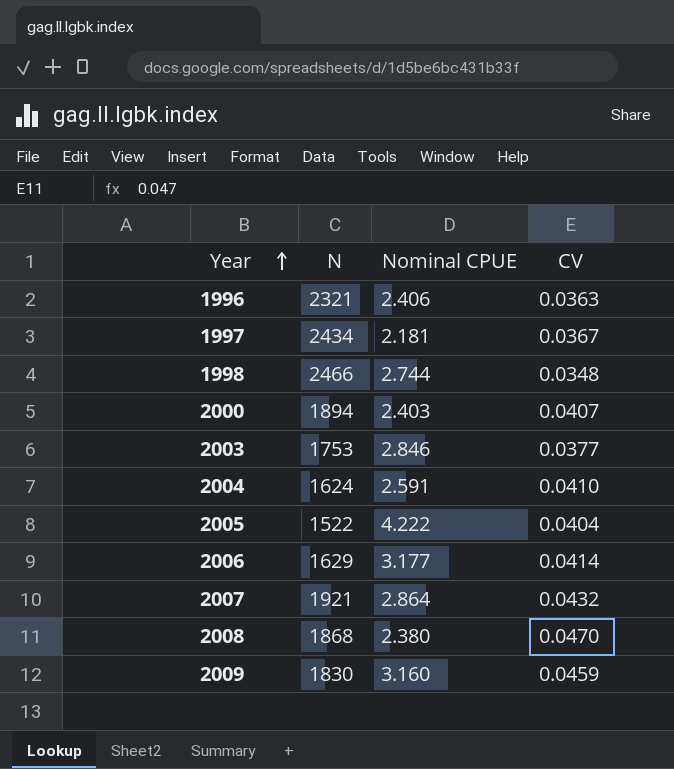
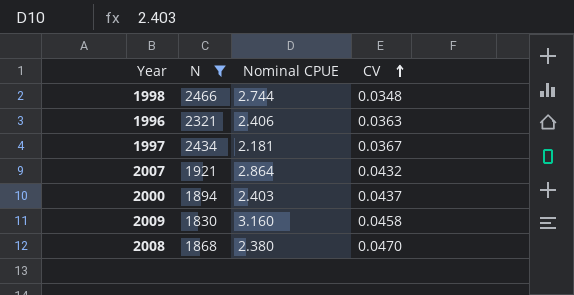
filter: none -> N >= 1830
row order: Year ascending -> CV ascending
2000 | CV: 0.0407 -> 0.0437
2009 | CV: 0.0459 -> 0.0458

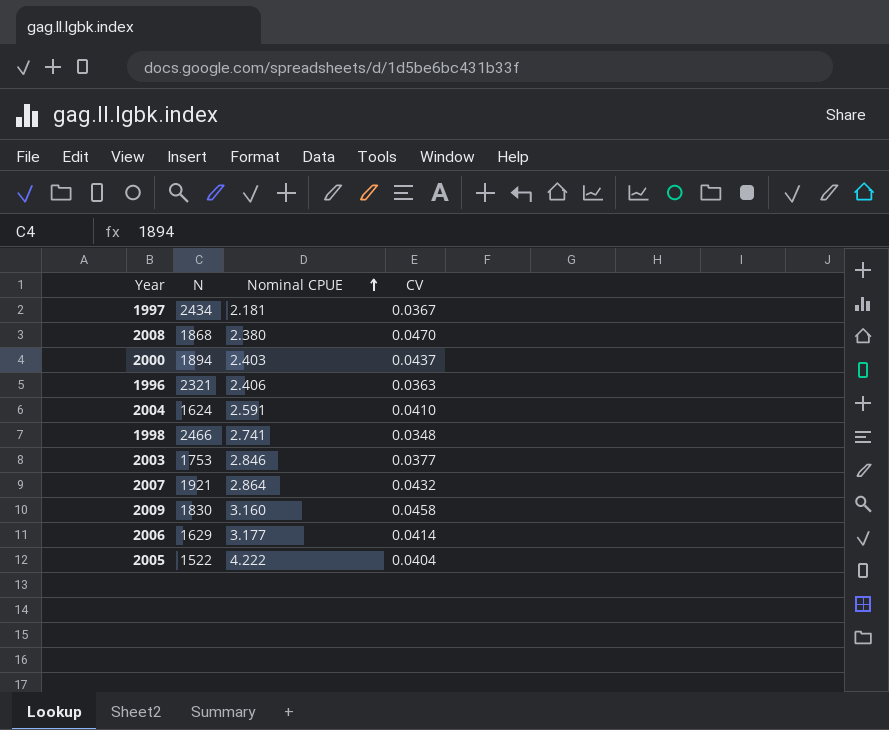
filter: N >= 1830 -> none
row order: CV ascending -> Nominal CPUE ascending
1998 | Nominal CPUE: 2.744 -> 2.741

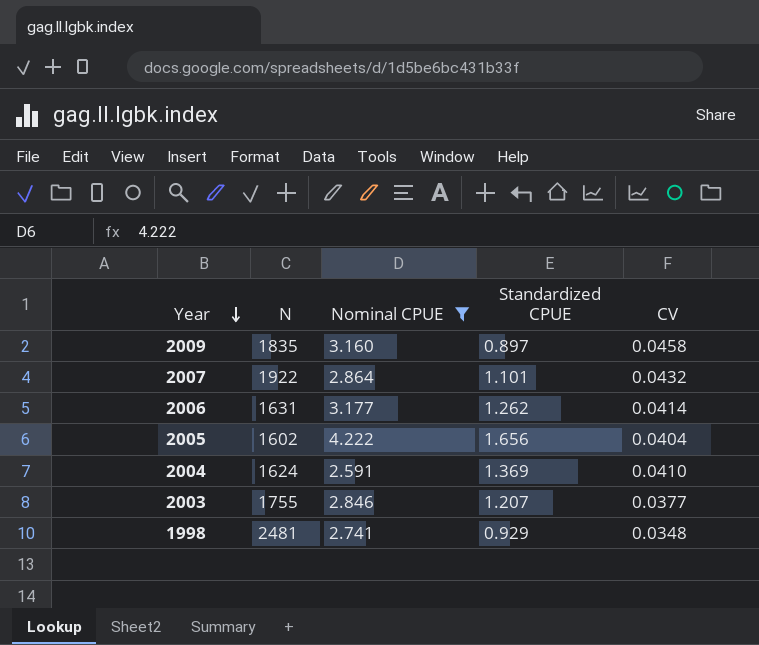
filter: none -> Nominal CPUE >= 2.591
row order: Nominal CPUE ascending -> Year descending
column Standardized CPUE | position: none -> 4
2009 | N: 1830 -> 1835
2007 | N: 1921 -> 1922
2006 | N: 1629 -> 1631
2005 | N: 1522 -> 1602
2003 | N: 1753 -> 1755
1998 | N: 2466 -> 2481

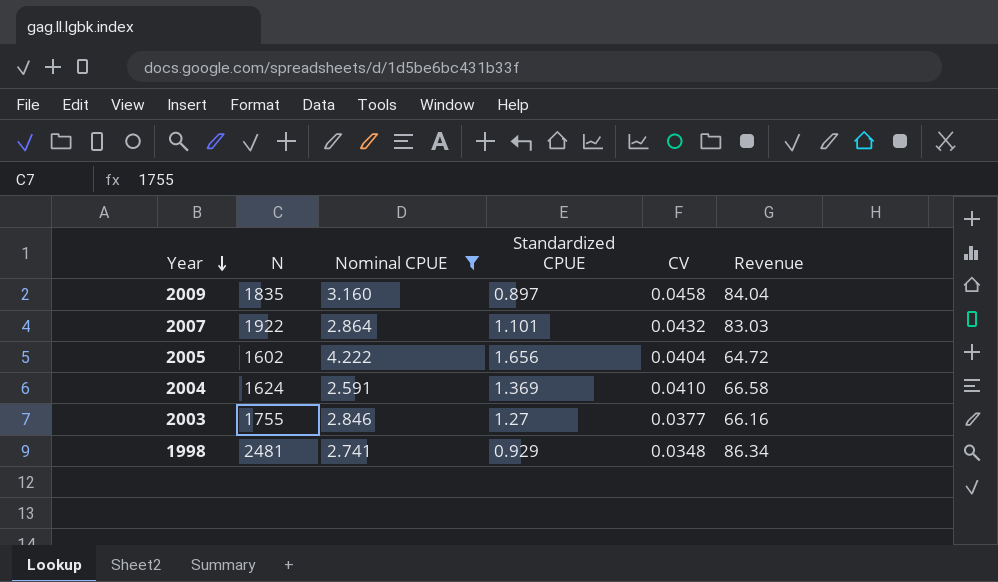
column Revenue | formula: none -> [N] * [CV]
row 2006: 1631 | 3.177 | 1.262 | 0.0414 -> none
2003 | Standardized CPUE: 1.207 -> 1.27

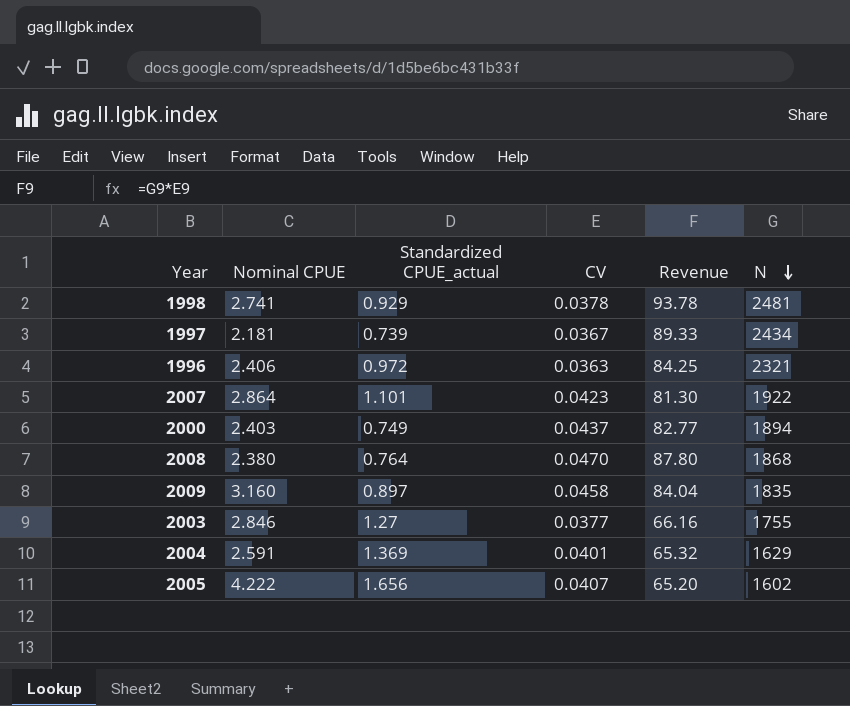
filter: Nominal CPUE >= 2.591 -> none
row order: Year descending -> N descending
column name: Standardized CPUE -> Standardized CPUE_actual
column N | position: 2 -> 6
1998 | CV: 0.0348 -> 0.0378
1998 | Revenue: 86.34 -> 93.78
2007 | CV: 0.0432 -> 0.0423
2007 | Revenue: 83.03 -> 81.30
2004 | CV: 0.0410 -> 0.0401
2004 | Revenue: 66.58 -> 65.32
2004 | N: 1624 -> 1629
2005 | CV: 0.0404 -> 0.0407
2005 | Revenue: 64.72 -> 65.20

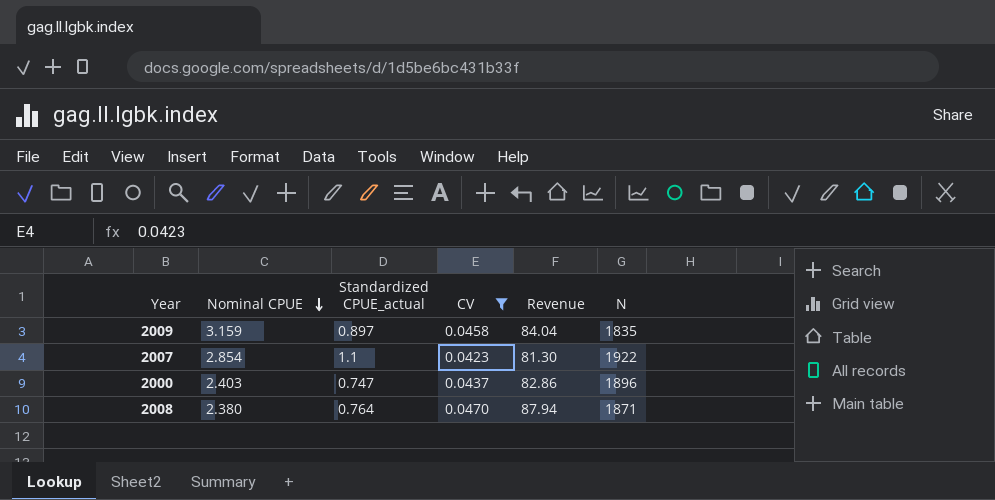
filter: none -> CV >= 0.0423
row order: N descending -> Nominal CPUE descending
2009 | Nominal CPUE: 3.160 -> 3.159
2007 | Nominal CPUE: 2.864 -> 2.854
2007 | Standardized CPUE_actual: 1.101 -> 1.1
2000 | Standardized CPUE_actual: 0.749 -> 0.747
2000 | Revenue: 82.77 -> 82.86
2000 | N: 1894 -> 1896
2008 | Revenue: 87.80 -> 87.94
2008 | N: 1868 -> 1871

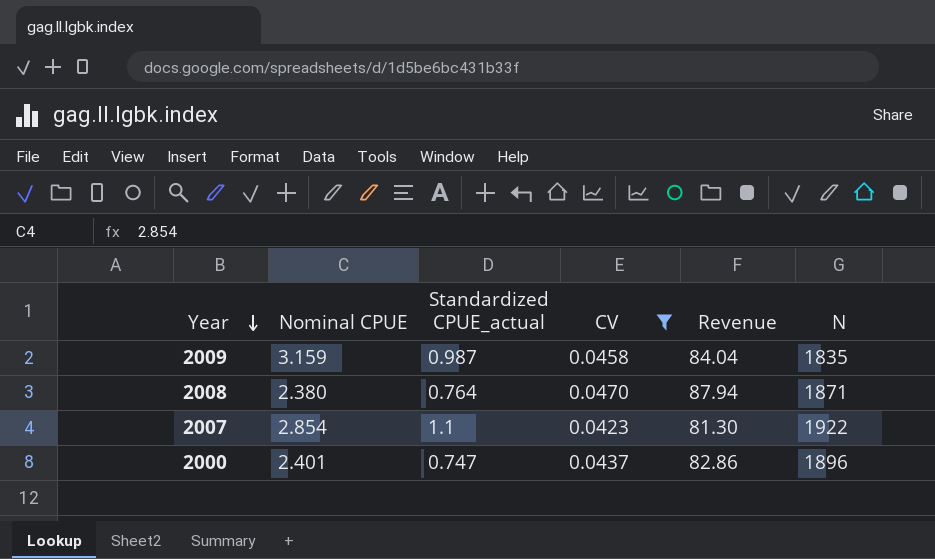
row order: Nominal CPUE descending -> Year descending
2009 | Standardized CPUE_actual: 0.897 -> 0.987
2000 | Nominal CPUE: 2.403 -> 2.401

